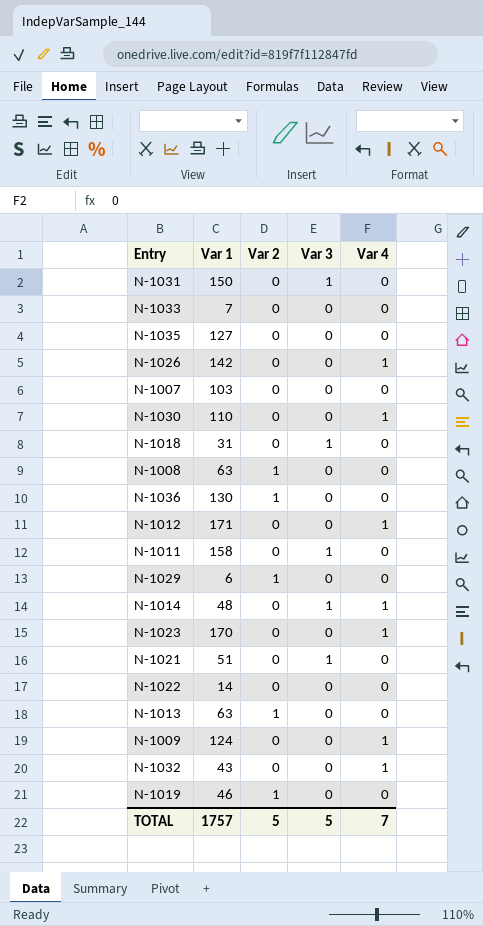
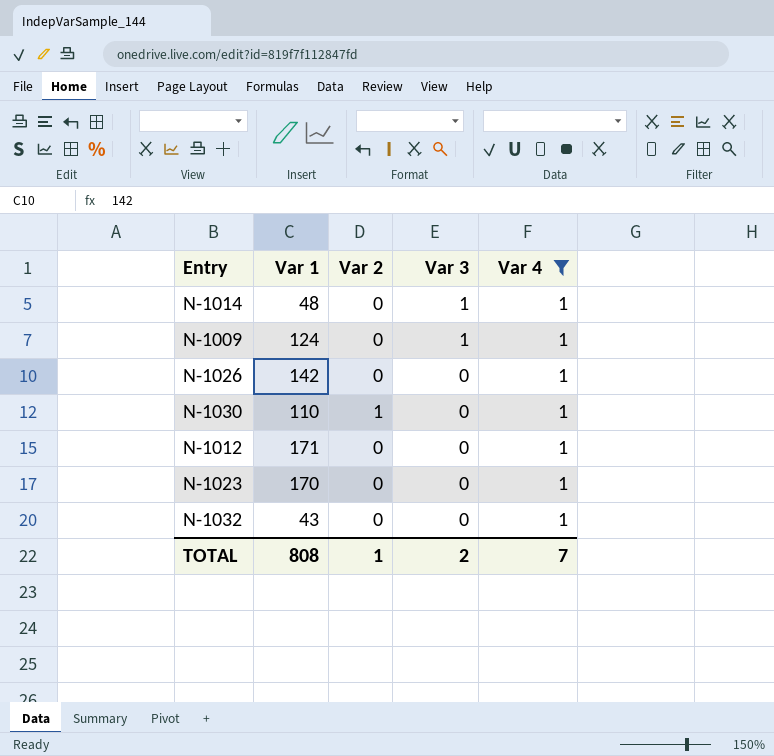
filter: none -> Var 4 = 1
row order: none -> Var 3 descending
N-1009 | Var 3: 0 -> 1
N-1030 | Var 2: 0 -> 1
TOTAL | Var 1: 1757 -> 808
TOTAL | Var 2: 5 -> 1
TOTAL | Var 3: 5 -> 2

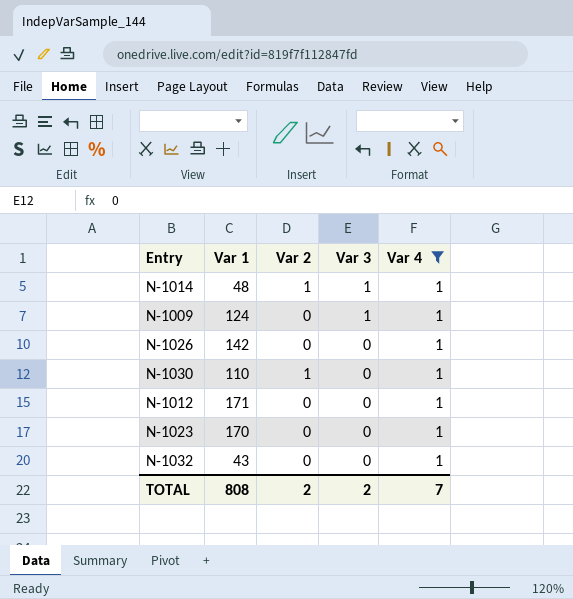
N-1014 | Var 2: 0 -> 1
TOTAL | Var 2: 1 -> 2

